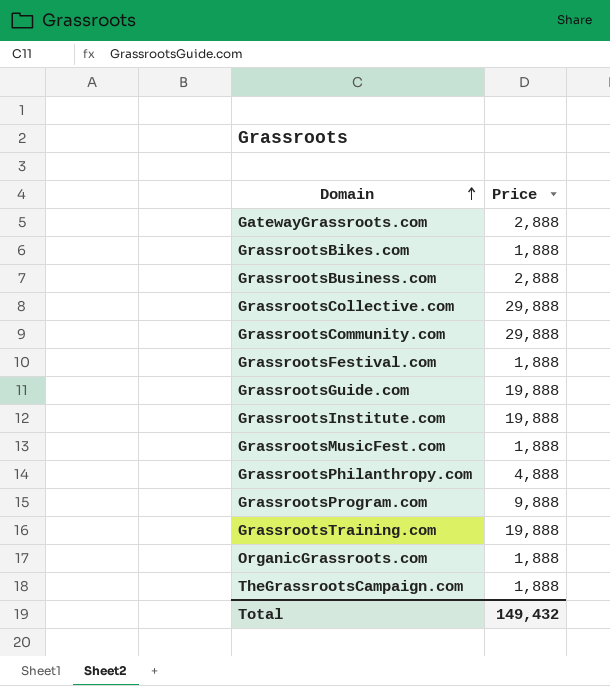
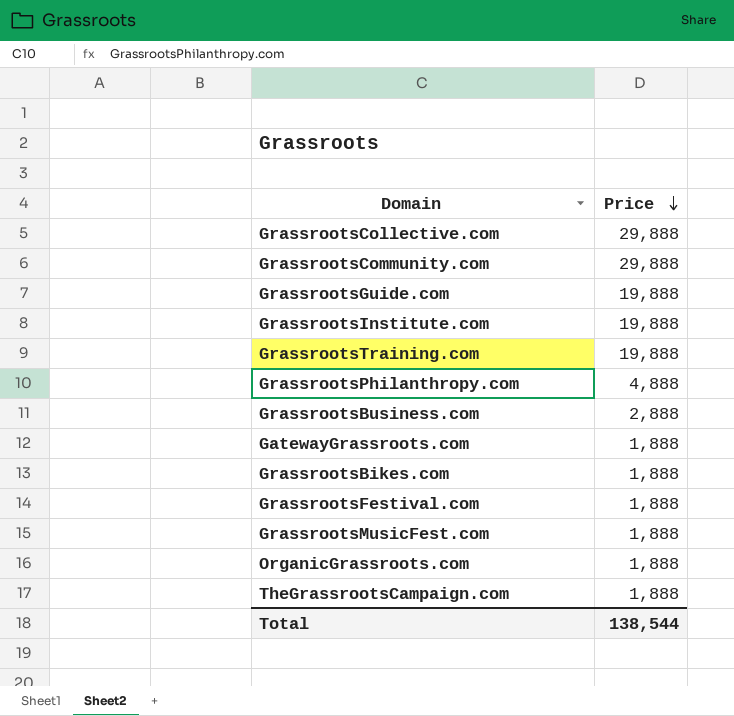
row order: Domain ascending -> Price descending
row GrassrootsProgram.com: 9,888 -> none
GatewayGrassroots.com | Price: 2,888 -> 1,888
Total | Price: 149,432 -> 138,544

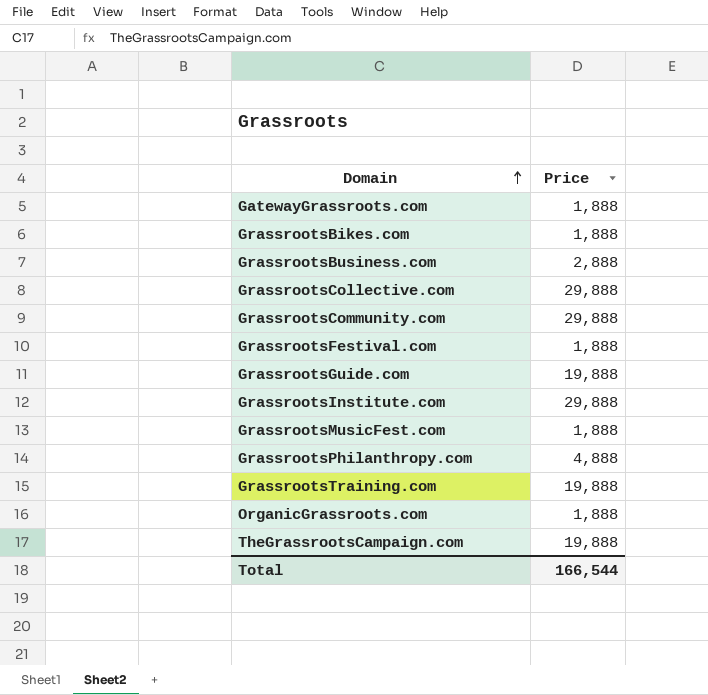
row order: Price descending -> Domain ascending
GrassrootsInstitute.com | Price: 19,888 -> 29,888
TheGrassrootsCampaign.com | Price: 1,888 -> 19,888
Total | Price: 138,544 -> 166,544

